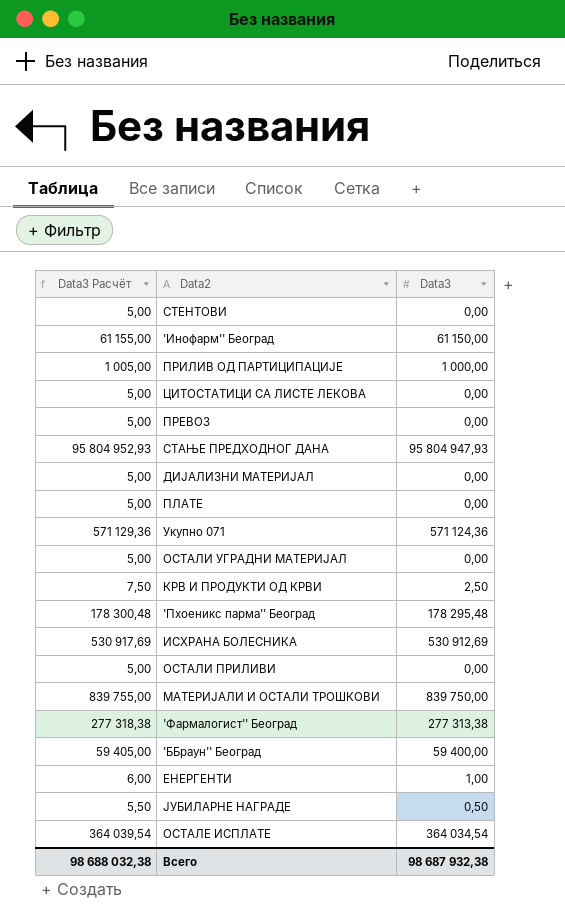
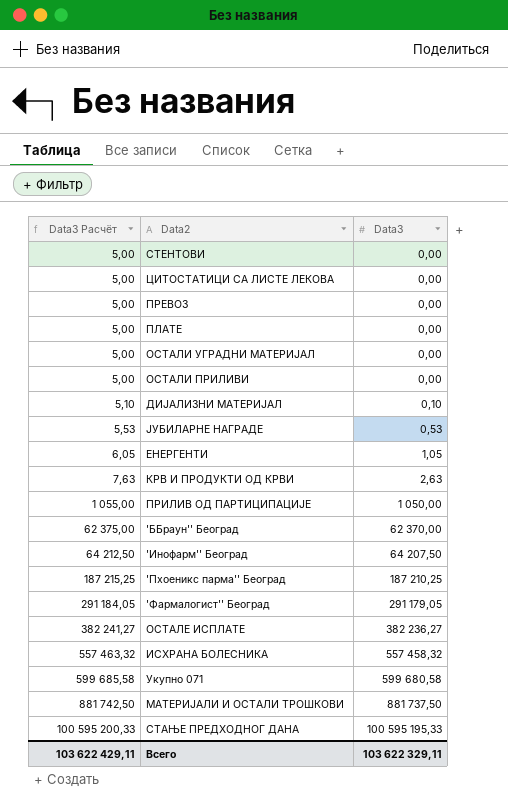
row order: none -> Data3 Расчёт ascending
ДИЈАЛИЗНИ МАТЕРИЈАЛ | Data3 Расчёт: 5,00 -> 5,10
ДИЈАЛИЗНИ МАТЕРИЈАЛ | Data3: 0,00 -> 0,10
ЈУБИЛАРНЕ НАГРАДЕ | Data3 Расчёт: 5,50 -> 5,53
ЈУБИЛАРНЕ НАГРАДЕ | Data3: 0,50 -> 0,53
ЕНЕРГЕНТИ | Data3 Расчёт: 6,00 -> 6,05
ЕНЕРГЕНТИ | Data3: 1,00 -> 1,05
КРВ И ПРОДУКТИ ОД КРВИ | Data3 Расчёт: 7,50 -> 7,63
КРВ И ПРОДУКТИ ОД КРВИ | Data3: 2,50 -> 2,63
ПРИЛИВ ОД ПАРТИЦИПАЦИЈЕ | Data3 Расчёт: 1 005,00 -> 1 055,00
ПРИЛИВ ОД ПАРТИЦИПАЦИЈЕ | Data3: 1 000,00 -> 1 050,00
'ББраун'' Београд | Data3 Расчёт: 59 405,00 -> 62 375,00
'ББраун'' Београд | Data3: 59 400,00 -> 62 370,00
'Инофарм'' Београд | Data3 Расчёт: 61 155,00 -> 64 212,50
'Инофарм'' Београд | Data3: 61 150,00 -> 64 207,50
'Пхоеникс парма'' Београд | Data3 Расчёт: 178 300,48 -> 187 215,25
'Пхоеникс парма'' Београд | Data3: 178 295,48 -> 187 210,25
'Фармалогист'' Београд | Data3 Расчёт: 277 318,38 -> 291 184,05
'Фармалогист'' Београд | Data3: 277 313,38 -> 291 179,05
ОСТАЛЕ ИСПЛАТЕ | Data3 Расчёт: 364 039,54 -> 382 241,27
ОСТАЛЕ ИСПЛАТЕ | Data3: 364 034,54 -> 382 236,27
ИСХРАНА БОЛЕСНИКА | Data3 Расчёт: 530 917,69 -> 557 463,32
ИСХРАНА БОЛЕСНИКА | Data3: 530 912,69 -> 557 458,32
Укупно 071 | Data3 Расчёт: 571 129,36 -> 599 685,58
Укупно 071 | Data3: 571 124,36 -> 599 680,58
МАТЕРИЈАЛИ И ОСТАЛИ ТРОШКОВИ | Data3 Расчёт: 839 755,00 -> 881 742,50
МАТЕРИЈАЛИ И ОСТАЛИ ТРОШКОВИ | Data3: 839 750,00 -> 881 737,50
СТАЊЕ ПРЕДХОДНОГ ДАНА | Data3 Расчёт: 95 804 952,93 -> 100 595 200,33
СТАЊЕ ПРЕДХОДНОГ ДАНА | Data3: 95 804 947,93 -> 100 595 195,33
Всего | Data3 Расчёт: 98 688 032,38 -> 103 622 429,11
Всего | Data3: 98 687 932,38 -> 103 622 329,11

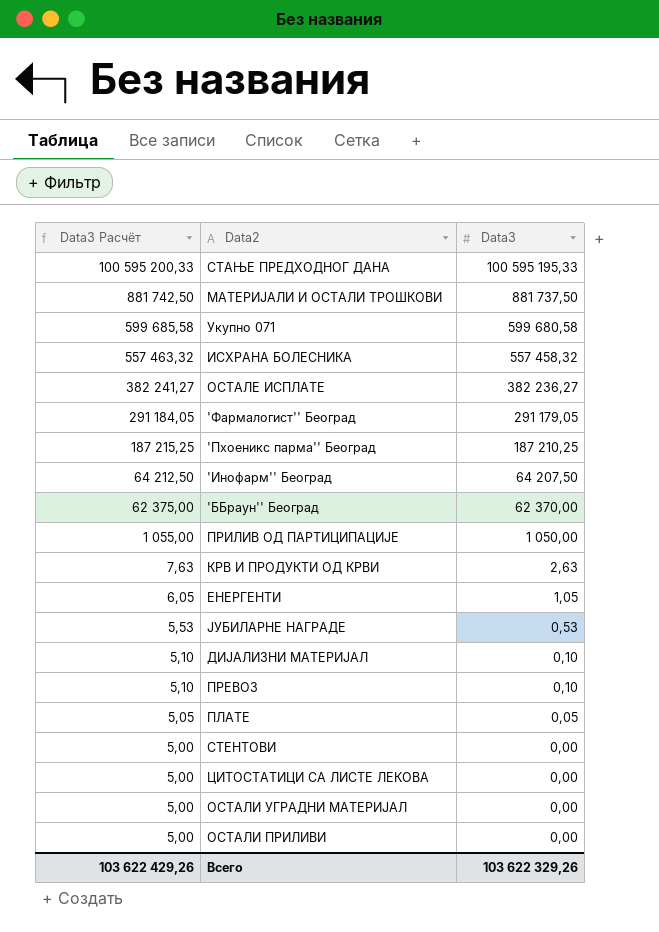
row order: Data3 Расчёт ascending -> Data3 Расчёт descending
ПРЕВОЗ | Data3 Расчёт: 5,00 -> 5,10
ПРЕВОЗ | Data3: 0,00 -> 0,10
ПЛАТЕ | Data3 Расчёт: 5,00 -> 5,05
ПЛАТЕ | Data3: 0,00 -> 0,05
Всего | Data3 Расчёт: 103 622 429,11 -> 103 622 429,26
Всего | Data3: 103 622 329,11 -> 103 622 329,26

